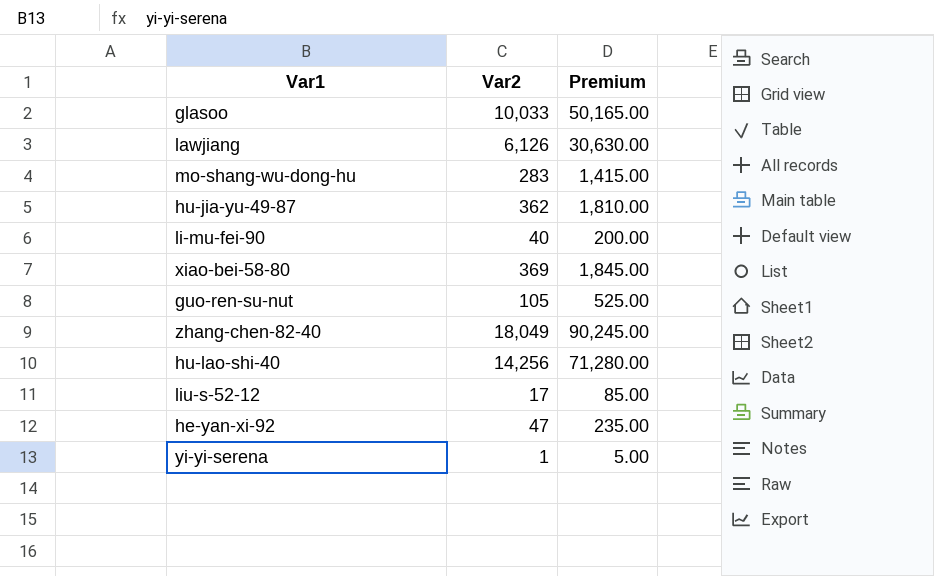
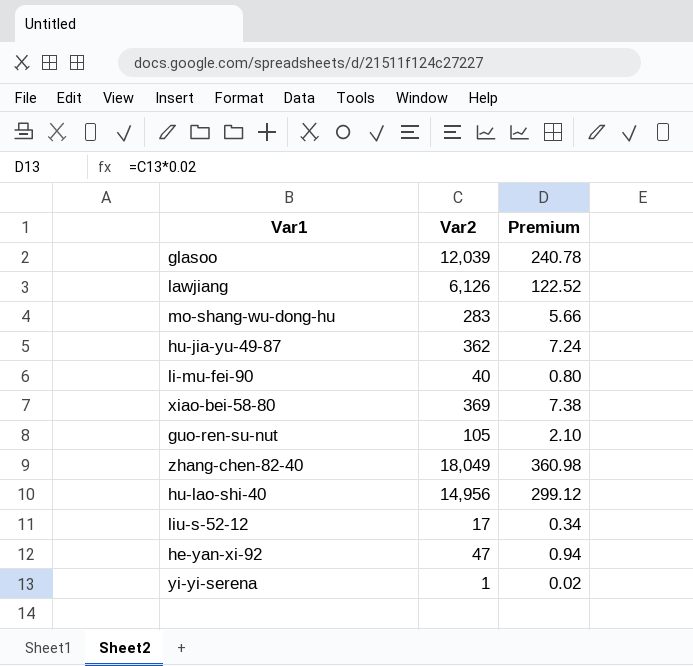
column Premium | formula: [Var2] * 5 -> [Var2] * 0.02
glasoo | Var2: 10,033 -> 12,039
hu-lao-shi-40 | Var2: 14,256 -> 14,956

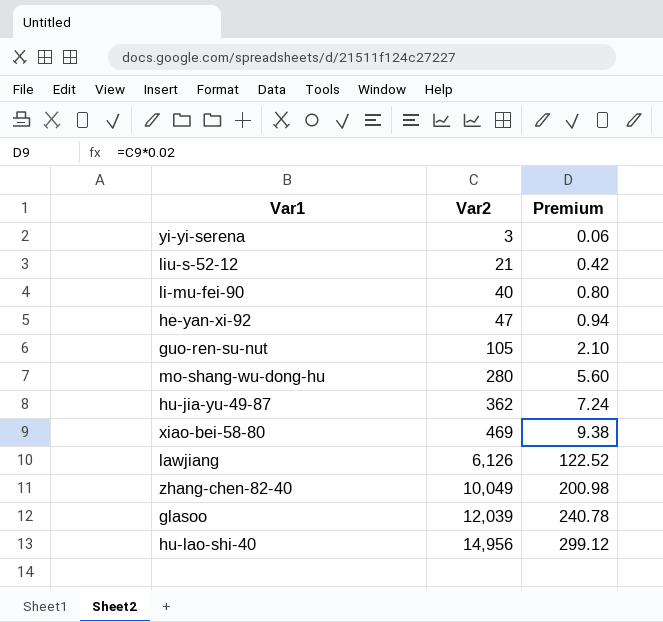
row order: none -> Var2 ascending
yi-yi-serena | Var2: 1 -> 3
yi-yi-serena | Premium: 0.02 -> 0.06
liu-s-52-12 | Var2: 17 -> 21
liu-s-52-12 | Premium: 0.34 -> 0.42
mo-shang-wu-dong-hu | Var2: 283 -> 280
mo-shang-wu-dong-hu | Premium: 5.66 -> 5.60
xiao-bei-58-80 | Var2: 369 -> 469
xiao-bei-58-80 | Premium: 7.38 -> 9.38
zhang-chen-82-40 | Var2: 18,049 -> 10,049
zhang-chen-82-40 | Premium: 360.98 -> 200.98

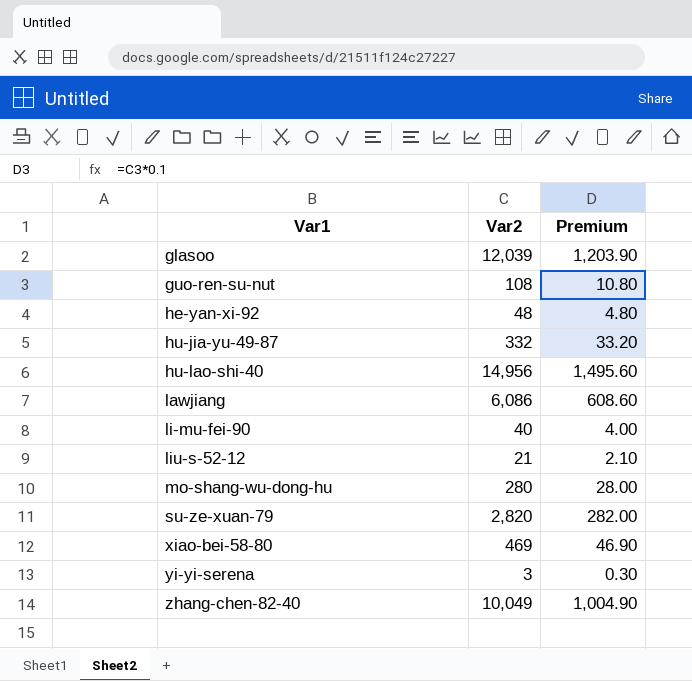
row order: Var2 ascending -> Var1 ascending
column Premium | formula: [Var2] * 0.02 -> [Var2] * 0.1
guo-ren-su-nut | Var2: 105 -> 108
he-yan-xi-92 | Var2: 47 -> 48
hu-jia-yu-49-87 | Var2: 362 -> 332
lawjiang | Var2: 6,126 -> 6,086
row su-ze-xuan-79: none -> 2,820 | 282.00

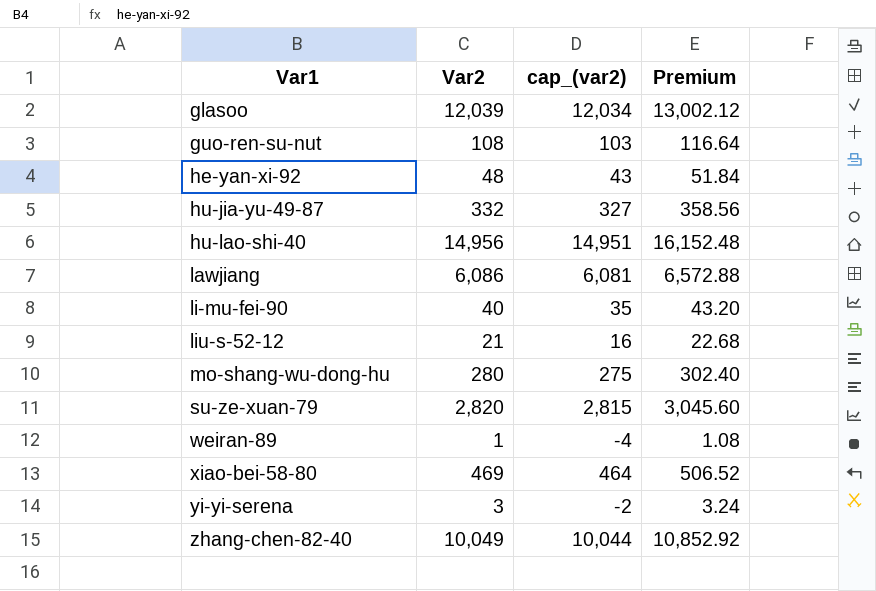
column cap_(var2) | formula: none -> [Var2] - 5
column Premium | formula: [Var2] * 0.1 -> [Var2] * 1.08
row weiran-89: none -> 1 | -4 | 1.08

